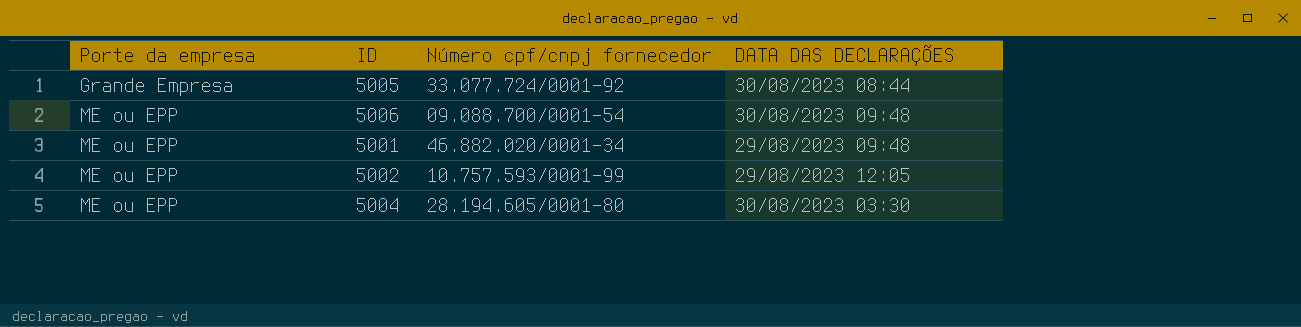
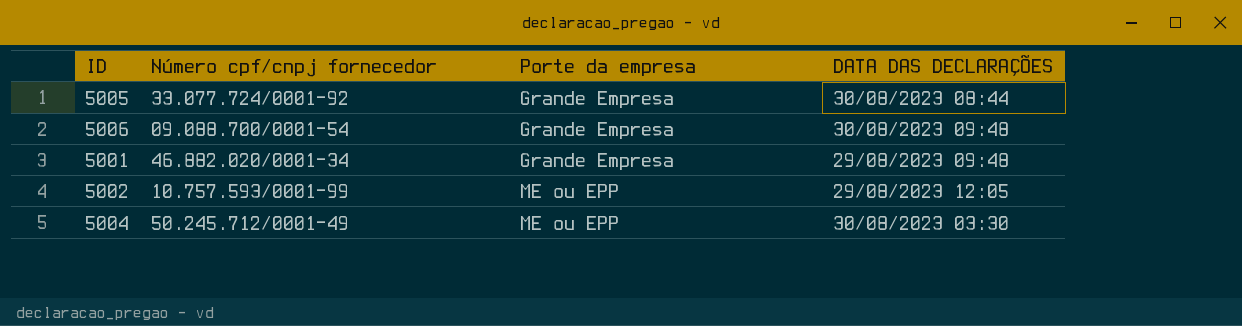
column Porte da empresa | position: 1 -> 3
5006 | Porte da empresa: ME ou EPP -> Grande Empresa
5001 | Porte da empresa: ME ou EPP -> Grande Empresa
5004 | Número cpf/cnpj fornecedor: 28.194.605/0001-80 -> 50.245.712/0001-49

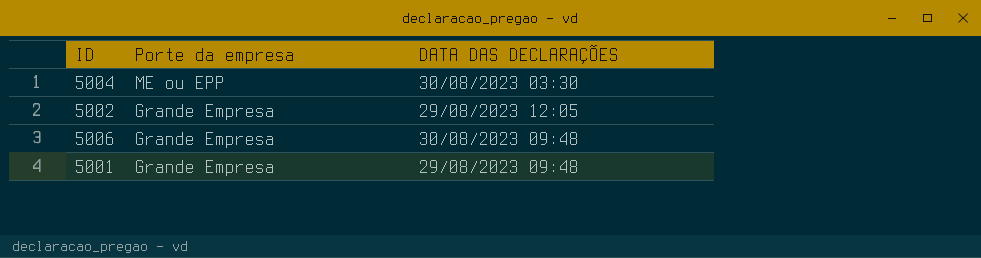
row order: Porte da empresa ascending -> Porte da empresa descending
column Número cpf/cnpj fornecedor | position: 2 -> none
row 5005: 33.077.724/0001-92 | Grande Empresa | 30/08/2023 08:44 -> none
5002 | Porte da empresa: ME ou EPP -> Grande Empresa

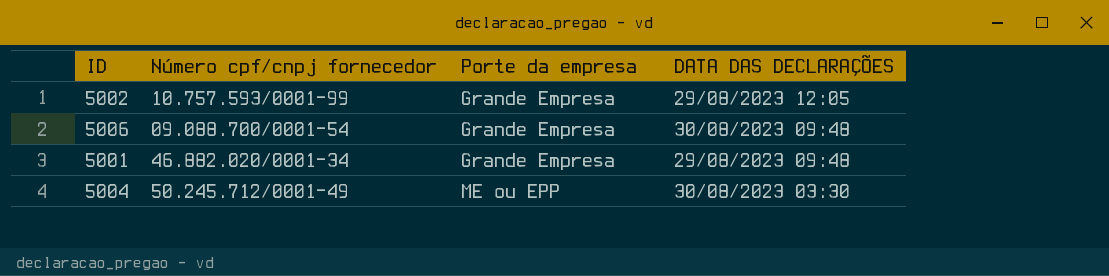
row order: Porte da empresa descending -> Porte da empresa ascending
column Número cpf/cnpj fornecedor | position: none -> 2

